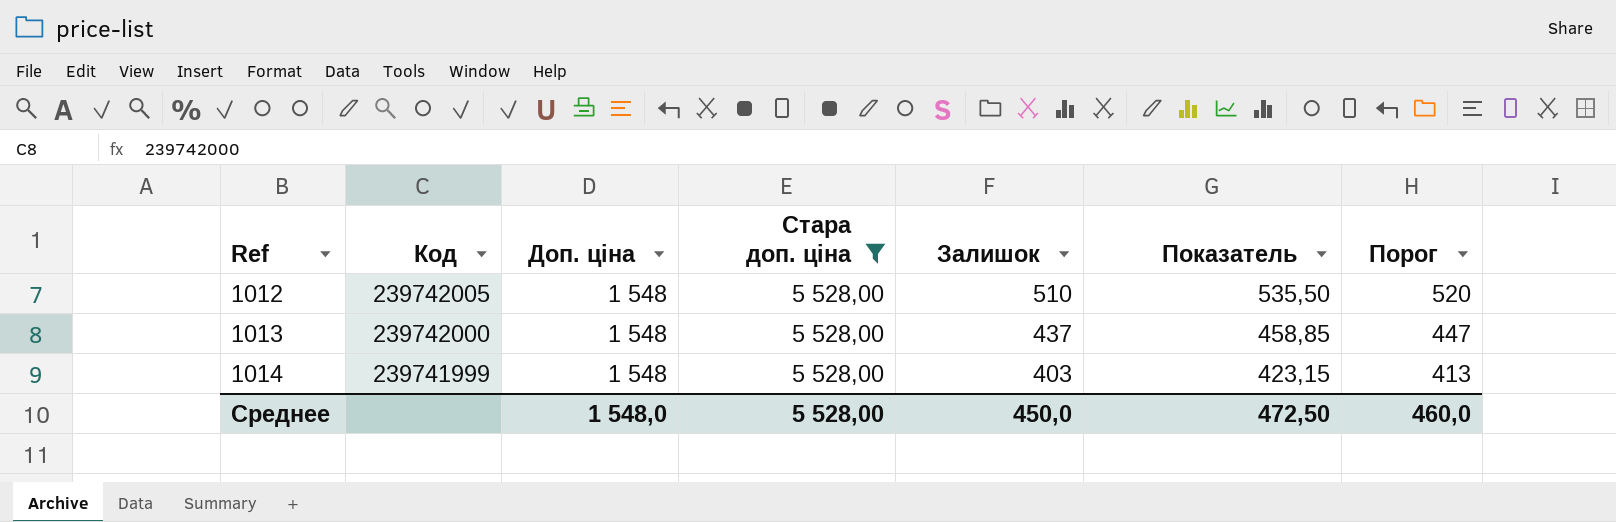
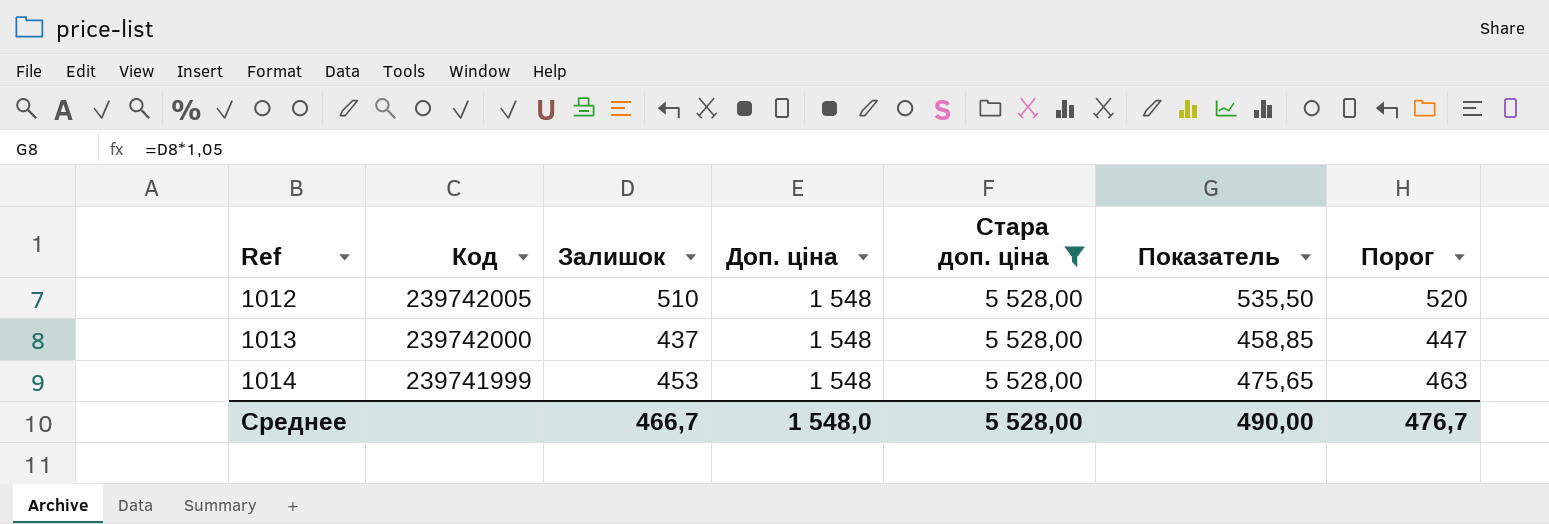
column Залишок | position: 5 -> 3
1014 | Залишок: 403 -> 453
1014 | Показатель: 423,15 -> 475,65
1014 | Порог: 413 -> 463
Среднее | Залишок: 450,0 -> 466,7
Среднее | Показатель: 472,50 -> 490,00
Среднее | Порог: 460,0 -> 476,7

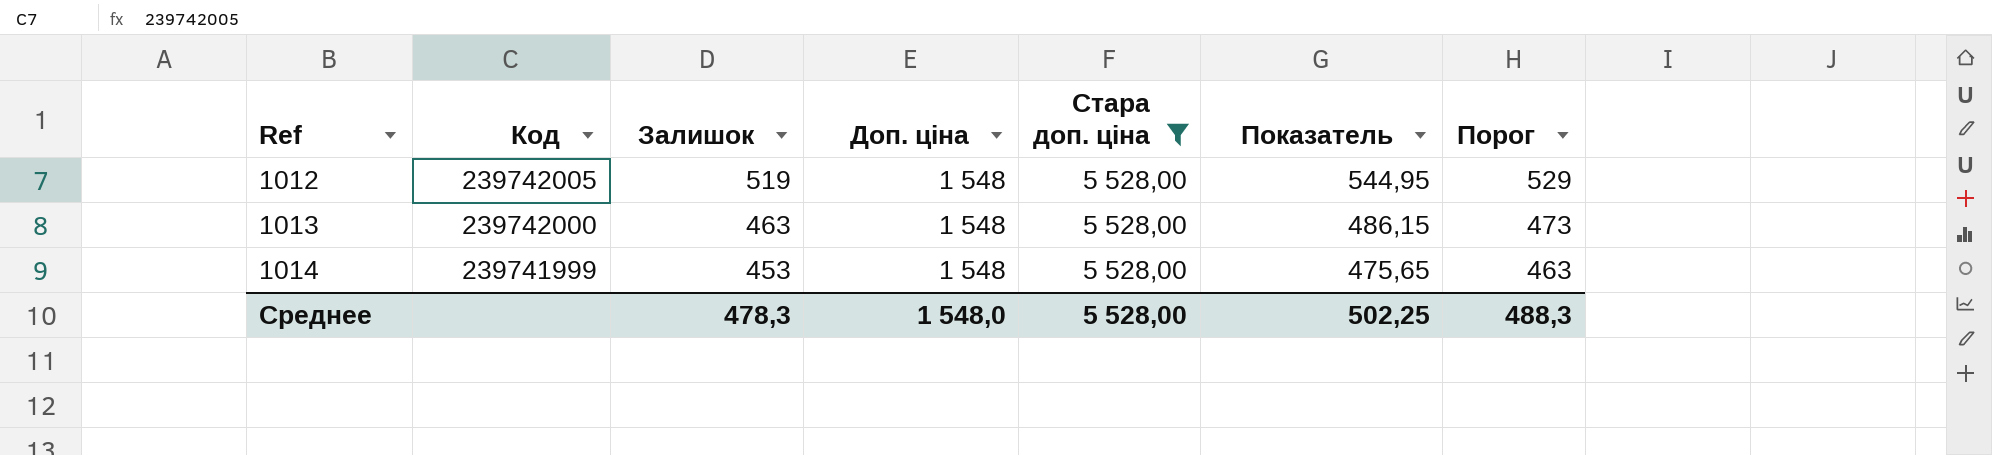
1012 | Залишок: 510 -> 519
1012 | Показатель: 535,50 -> 544,95
1012 | Порог: 520 -> 529
1013 | Залишок: 437 -> 463
1013 | Показатель: 458,85 -> 486,15
1013 | Порог: 447 -> 473
Среднее | Залишок: 466,7 -> 478,3
Среднее | Показатель: 490,00 -> 502,25
Среднее | Порог: 476,7 -> 488,3

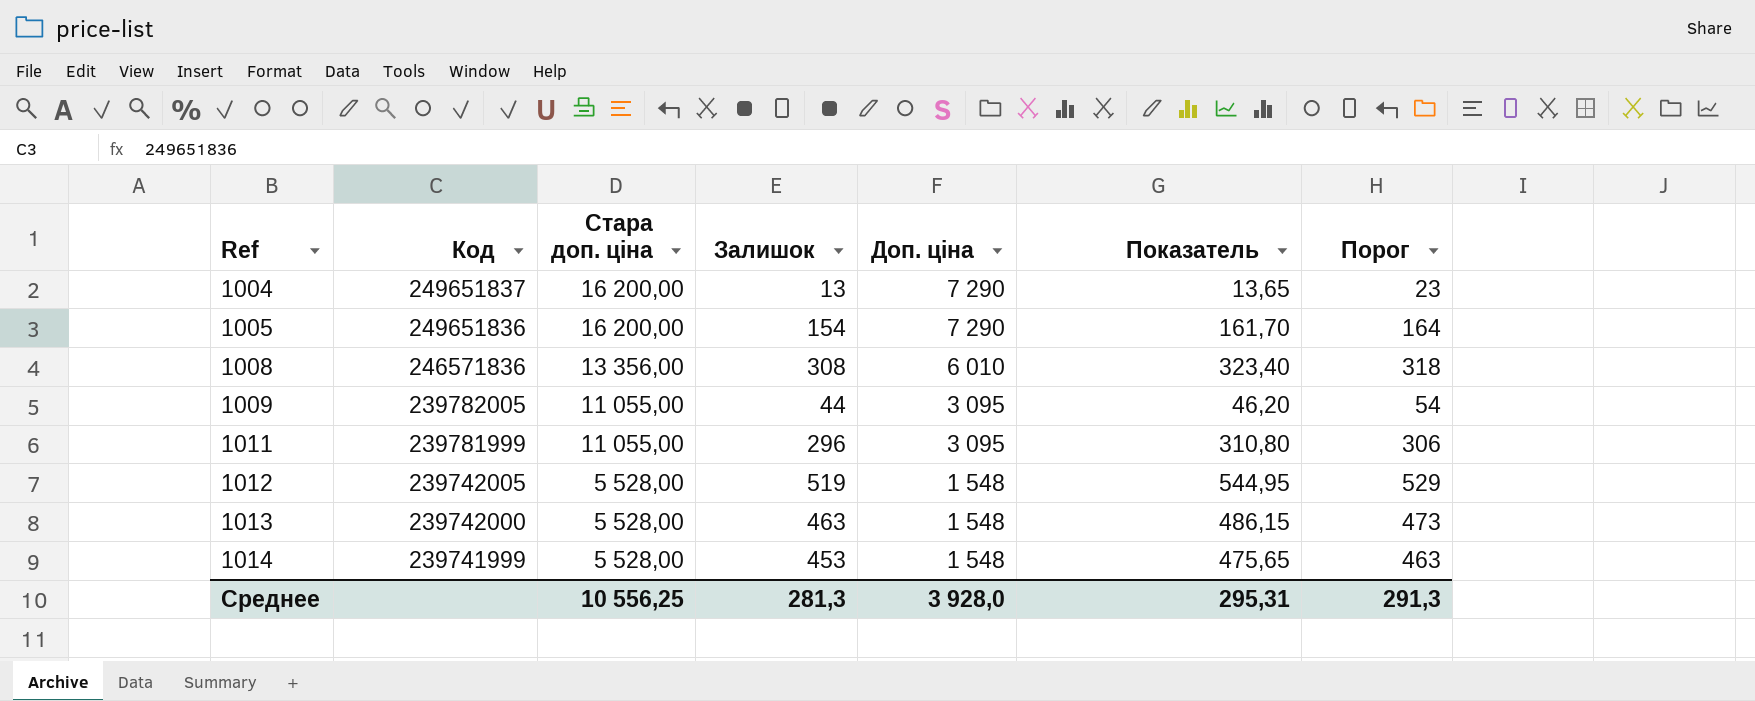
filter: Стара доп. ціна = 5 528,00 -> none
column Стара доп. ціна | position: 5 -> 3
Среднее | Стара доп. ціна: 5 528,00 -> 10 556,25
Среднее | Залишок: 478,3 -> 281,3
Среднее | Доп. ціна: 1 548,0 -> 3 928,0
Среднее | Показатель: 502,25 -> 295,31
Среднее | Порог: 488,3 -> 291,3

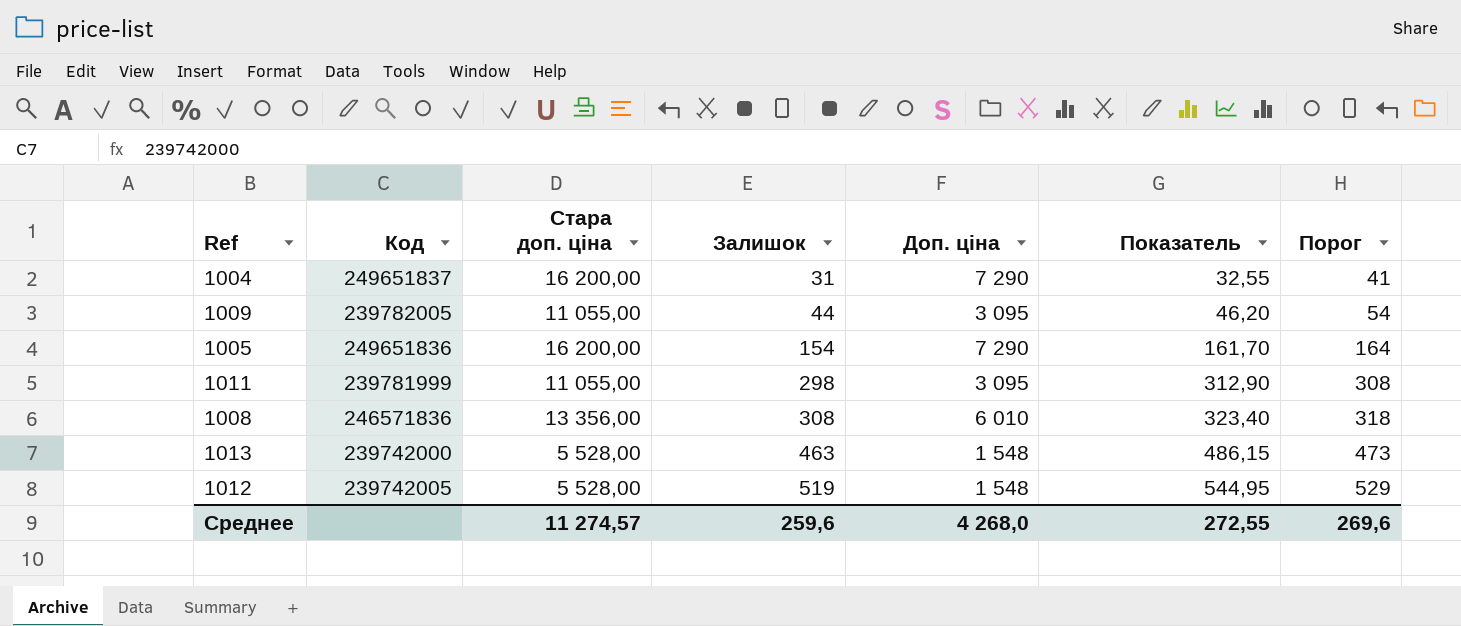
row order: Ref ascending -> Залишок ascending
row 1014: 239741999 | 5 528,00 | 453 | 1 548 | 475,65 | 463 -> none
1004 | Залишок: 13 -> 31
1004 | Показатель: 13,65 -> 32,55
1004 | Порог: 23 -> 41
1011 | Залишок: 296 -> 298
1011 | Показатель: 310,80 -> 312,90
1011 | Порог: 306 -> 308
Среднее | Стара доп. ціна: 10 556,25 -> 11 274,57
Среднее | Залишок: 281,3 -> 259,6
Среднее | Доп. ціна: 3 928,0 -> 4 268,0
Среднее | Показатель: 295,31 -> 272,55
Среднее | Порог: 291,3 -> 269,6

